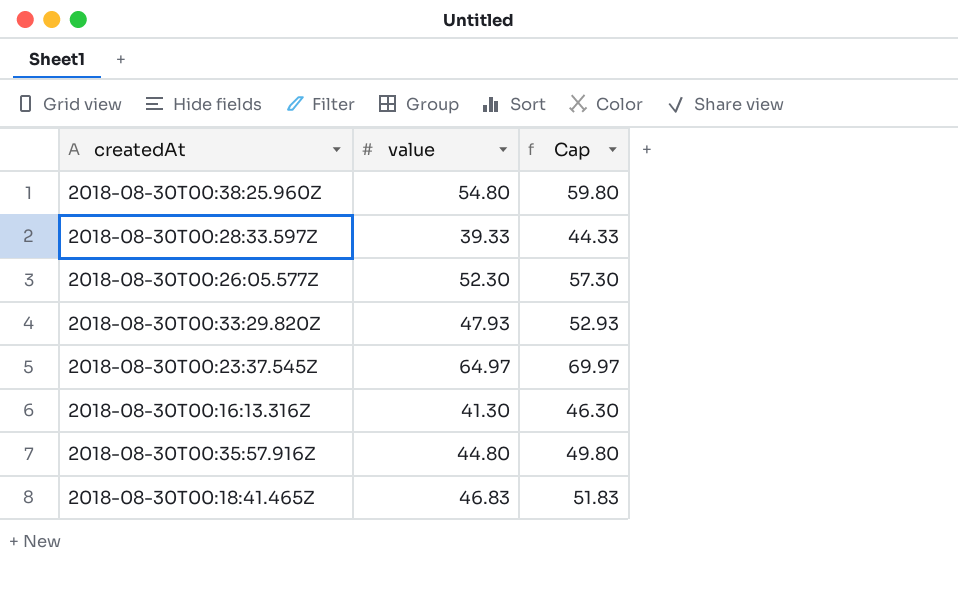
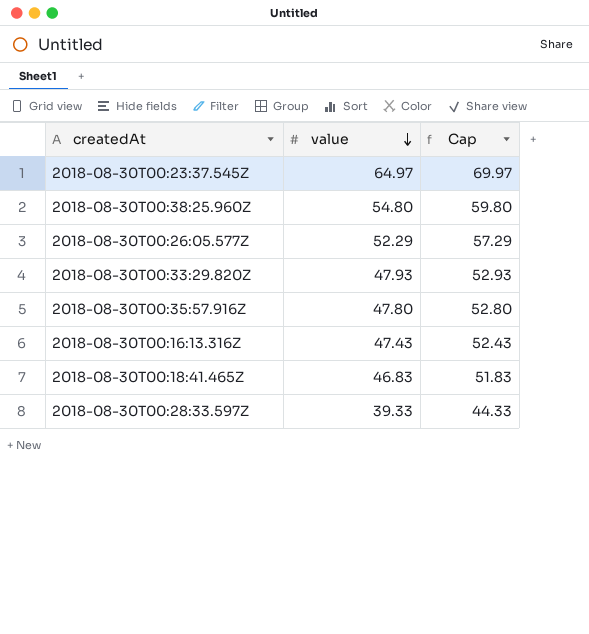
row order: none -> value descending
2018-08-30T00:26:05.577Z | value: 52.30 -> 52.29
2018-08-30T00:26:05.577Z | Cap: 57.30 -> 57.29
2018-08-30T00:35:57.916Z | value: 44.80 -> 47.80
2018-08-30T00:35:57.916Z | Cap: 49.80 -> 52.80
2018-08-30T00:16:13.316Z | value: 41.30 -> 47.43
2018-08-30T00:16:13.316Z | Cap: 46.30 -> 52.43

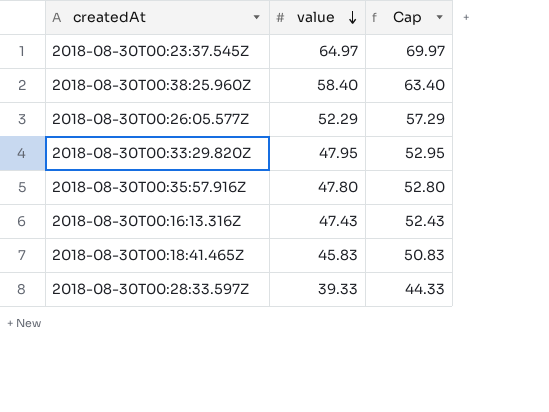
2018-08-30T00:38:25.960Z | value: 54.80 -> 58.40
2018-08-30T00:38:25.960Z | Cap: 59.80 -> 63.40
2018-08-30T00:33:29.820Z | value: 47.93 -> 47.95
2018-08-30T00:33:29.820Z | Cap: 52.93 -> 52.95
2018-08-30T00:18:41.465Z | value: 46.83 -> 45.83
2018-08-30T00:18:41.465Z | Cap: 51.83 -> 50.83

